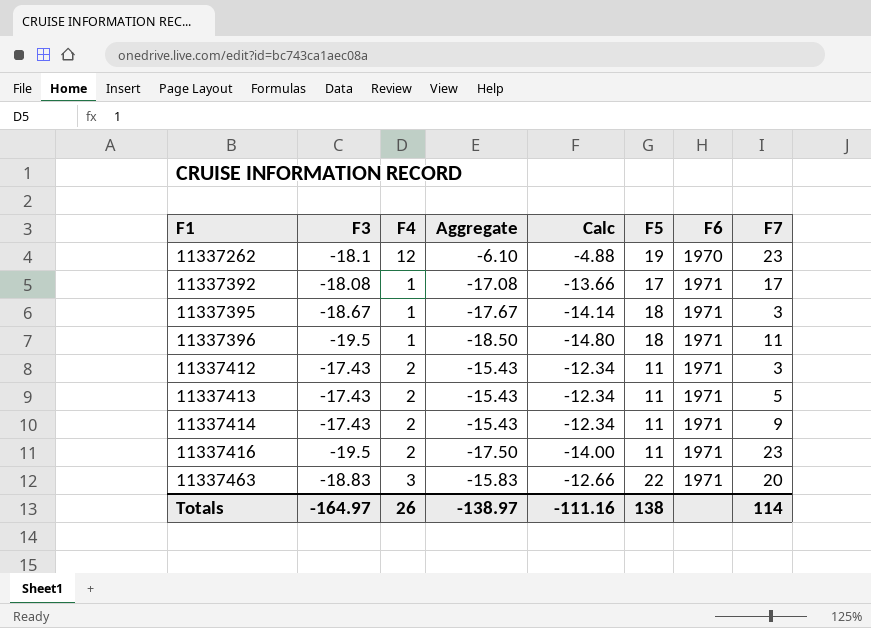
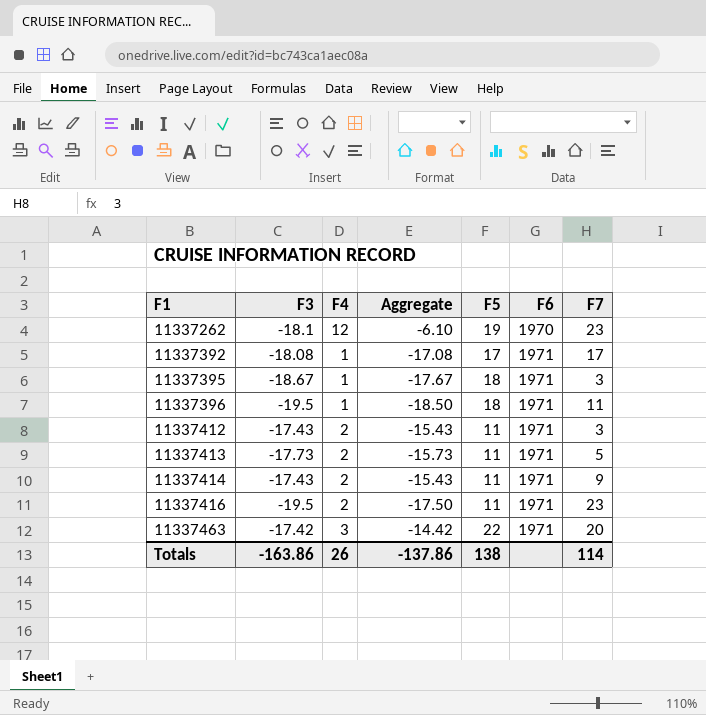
column Calc | formula: [Aggregate] * 0.8 -> none
11337413 | F3: -17.43 -> -17.73
11337413 | Aggregate: -15.43 -> -15.73
11337463 | F3: -18.83 -> -17.42
11337463 | Aggregate: -15.83 -> -14.42
Totals | F3: -164.97 -> -163.86
Totals | Aggregate: -138.97 -> -137.86

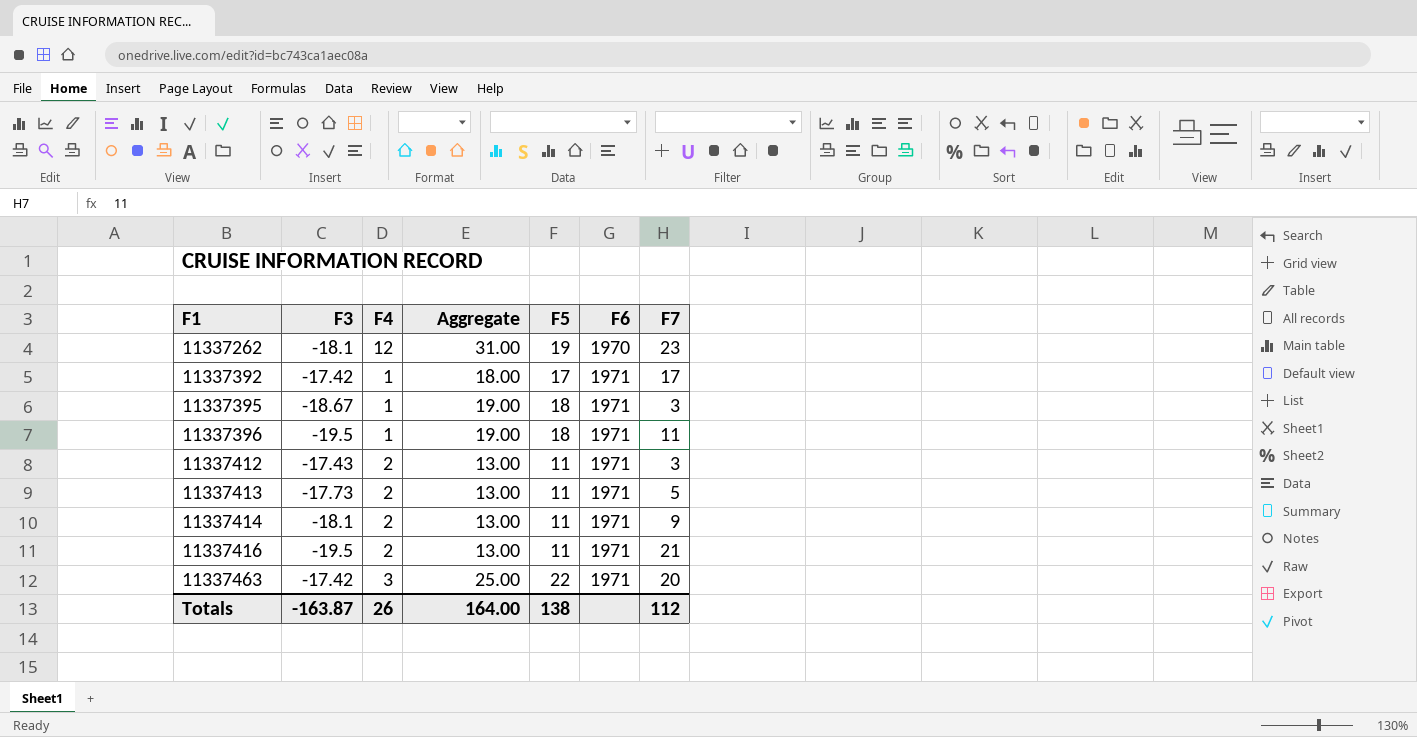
column Aggregate | formula: [F3] + [F4] -> [F4] + [F5]
11337392 | F3: -18.08 -> -17.42
11337414 | F3: -17.43 -> -18.1
11337416 | F7: 23 -> 21
Totals | F3: -163.86 -> -163.87
Totals | Aggregate: -137.86 -> 164.00
Totals | F7: 114 -> 112

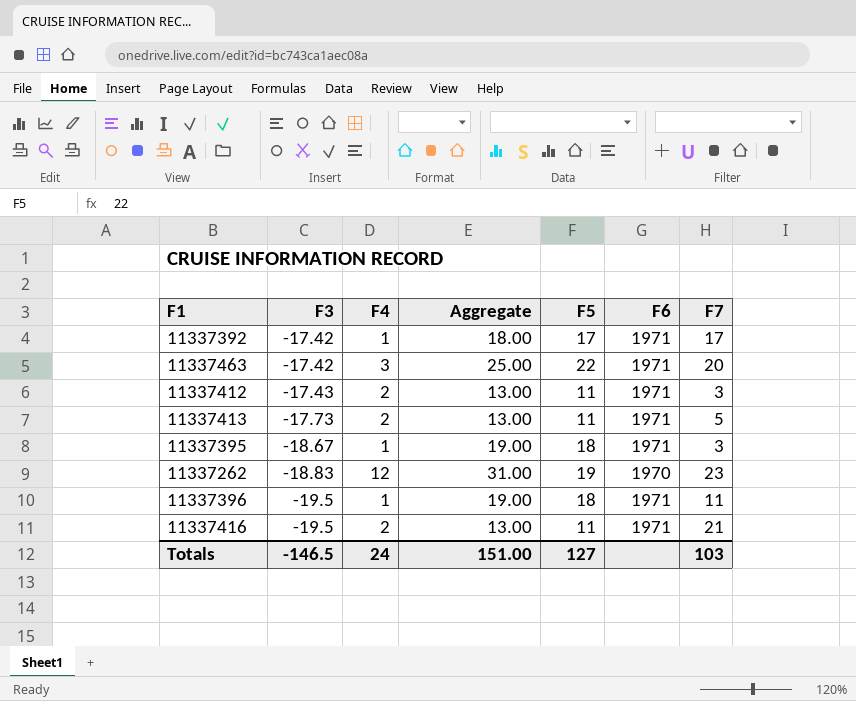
row order: F1 ascending -> F3 descending
row 11337414: -18.1 | 2 | 13.00 | 11 | 1971 | 9 -> none
11337262 | F3: -18.1 -> -18.83
Totals | F3: -163.87 -> -146.5
Totals | F4: 26 -> 24
Totals | Aggregate: 164.00 -> 151.00
Totals | F5: 138 -> 127
Totals | F7: 112 -> 103

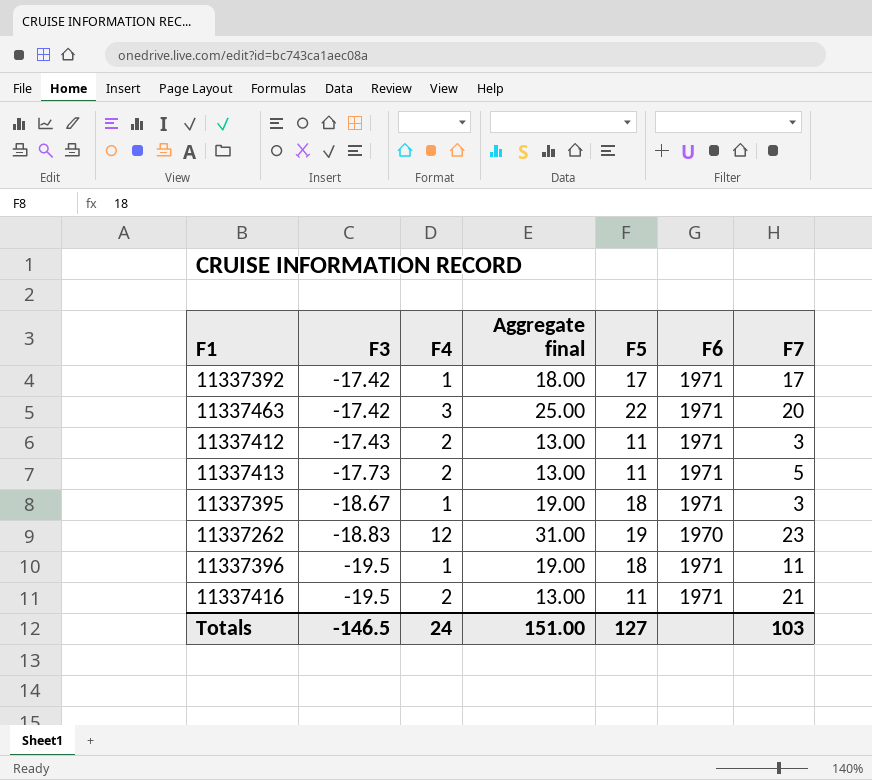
column name: Aggregate -> Aggregate final

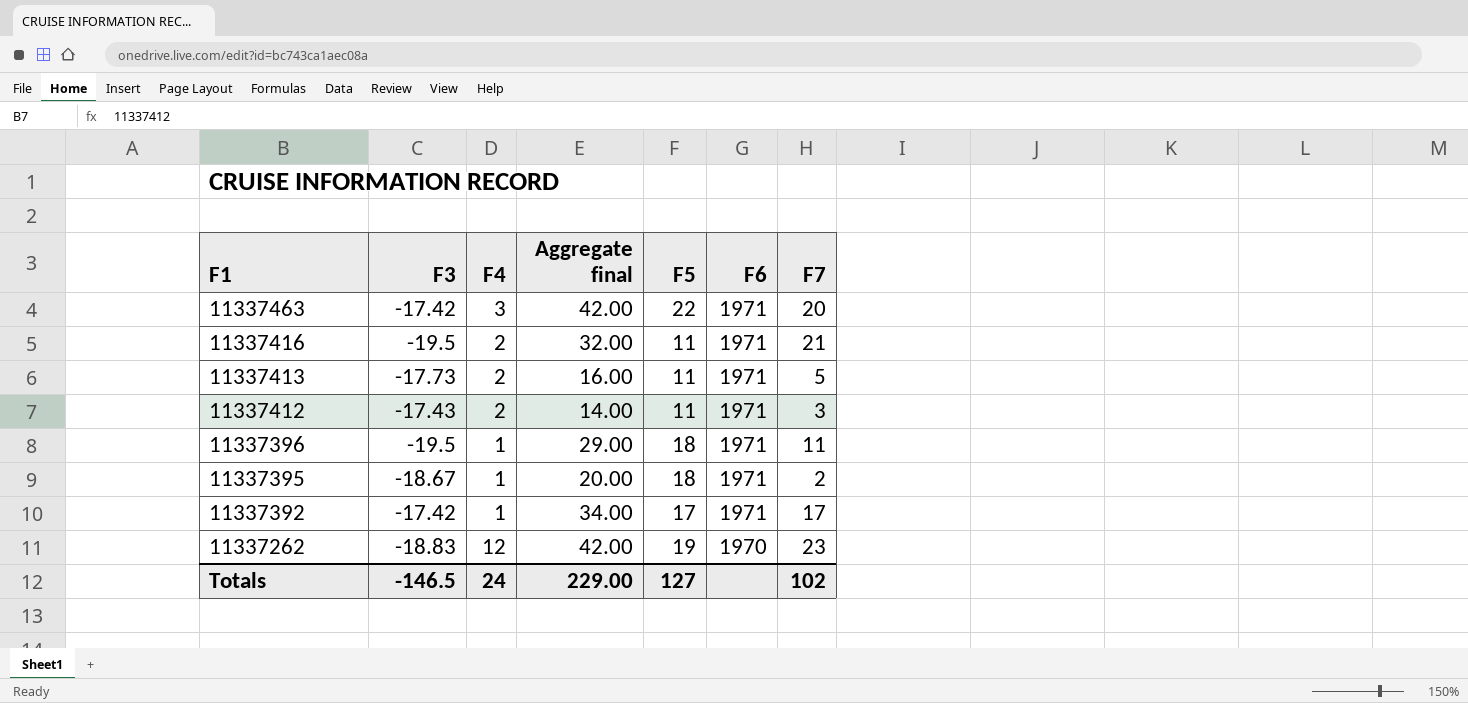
row order: F3 descending -> F1 descending
column Aggregate final | formula: [F4] + [F5] -> [F5] + [F7]
11337395 | F7: 3 -> 2
Totals | Aggregate final: 151.00 -> 229.00
Totals | F7: 103 -> 102

